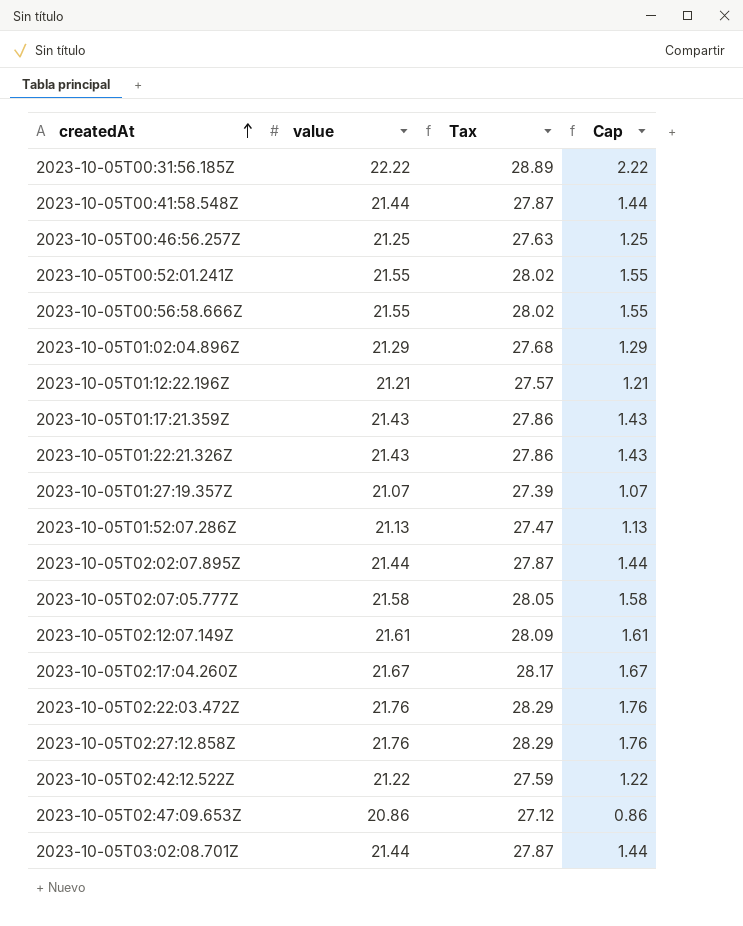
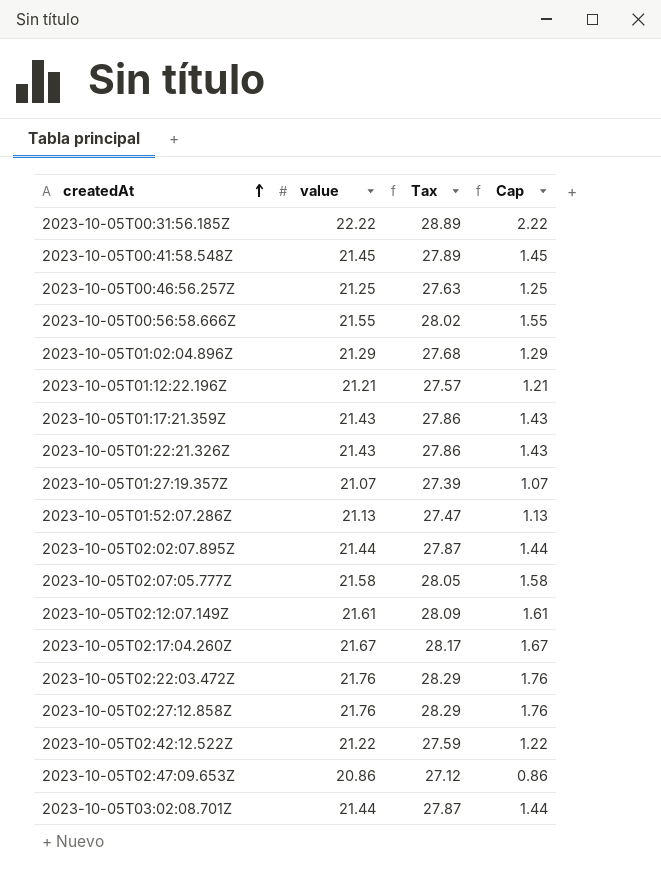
row 2023-10-05T00:52:01.241Z: 21.55 | 28.02 | 1.55 -> none
2023-10-05T00:41:58.548Z | value: 21.44 -> 21.45
2023-10-05T00:41:58.548Z | Tax: 27.87 -> 27.89
2023-10-05T00:41:58.548Z | Cap: 1.44 -> 1.45

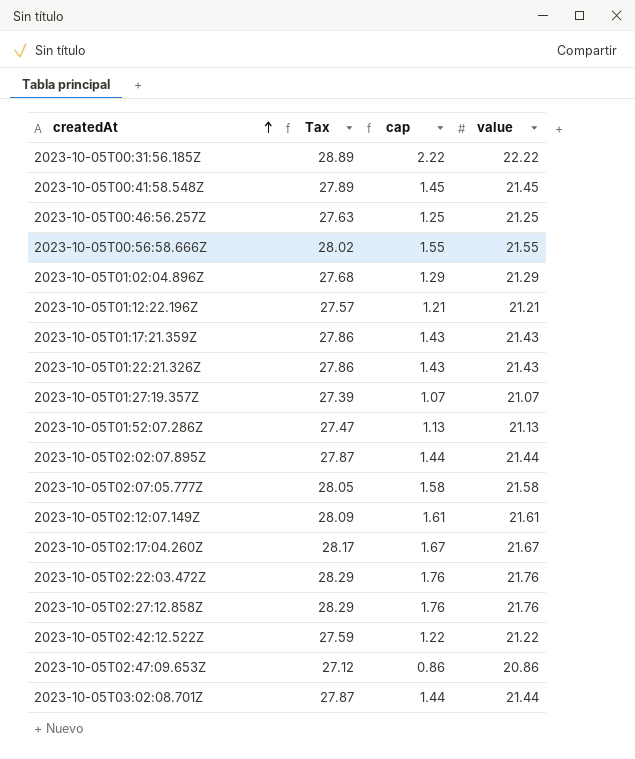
column name: Cap -> cap
column value | position: 2 -> 4

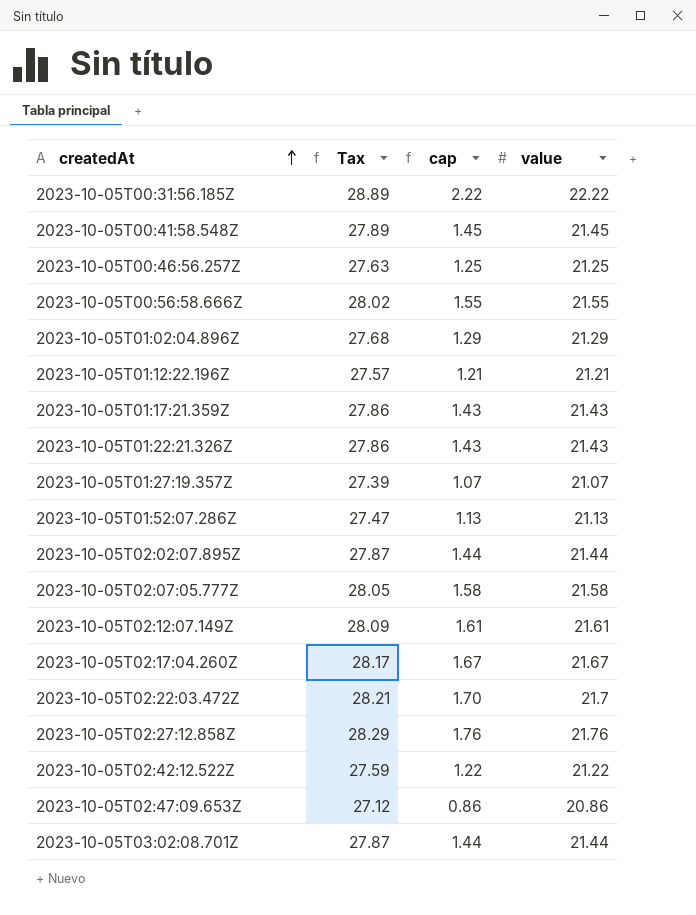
2023-10-05T02:22:03.472Z | Tax: 28.29 -> 28.21
2023-10-05T02:22:03.472Z | cap: 1.76 -> 1.70
2023-10-05T02:22:03.472Z | value: 21.76 -> 21.7

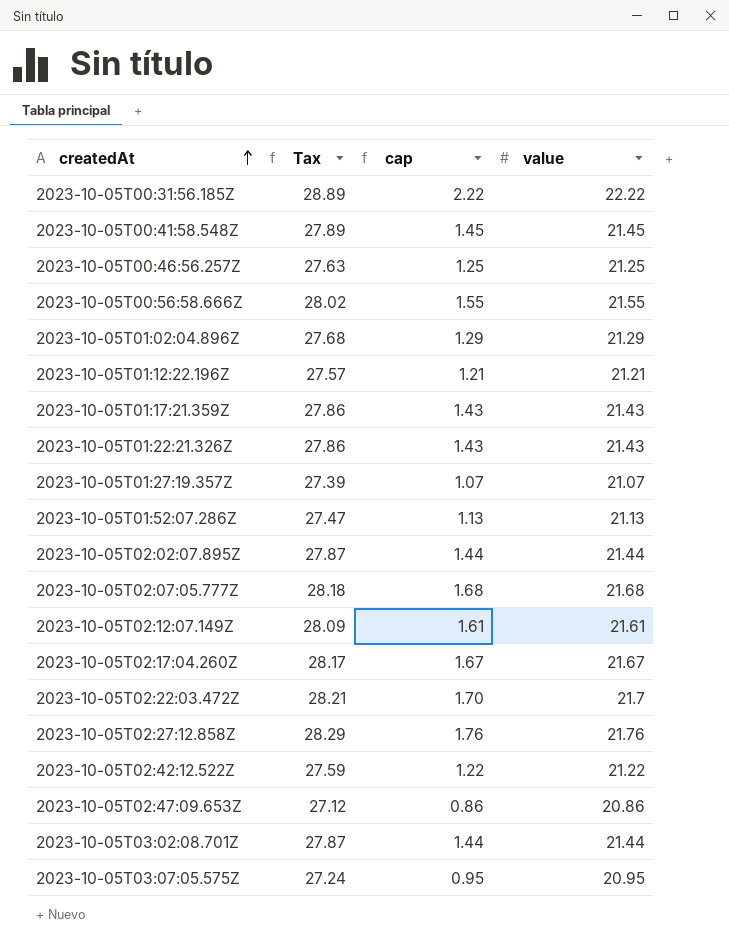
2023-10-05T02:07:05.777Z | Tax: 28.05 -> 28.18
2023-10-05T02:07:05.777Z | cap: 1.58 -> 1.68
2023-10-05T02:07:05.777Z | value: 21.58 -> 21.68
row 2023-10-05T03:07:05.575Z: none -> 27.24 | 0.95 | 20.95

